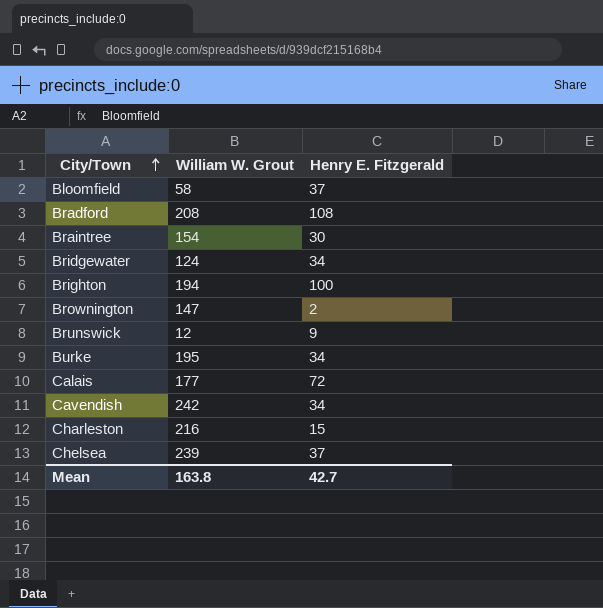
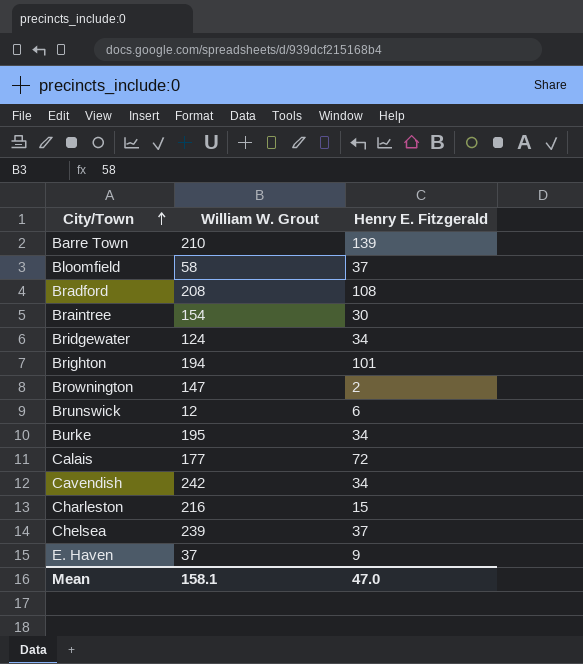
row Barre Town: none -> 210 | 139
Brighton | Henry E. Fitzgerald: 100 -> 101
Brunswick | Henry E. Fitzgerald: 9 -> 6
row E. Haven: none -> 37 | 9
Mean | William W. Grout: 163.8 -> 158.1
Mean | Henry E. Fitzgerald: 42.7 -> 47.0

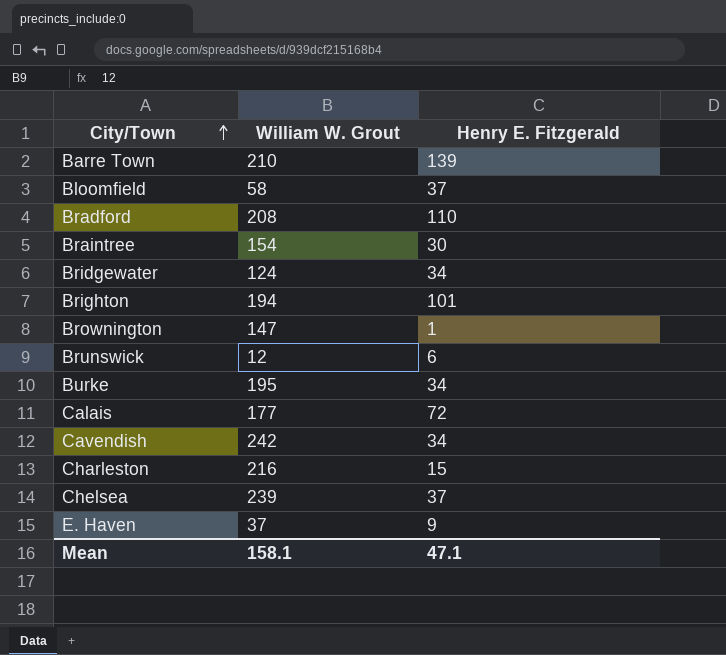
Bradford | Henry E. Fitzgerald: 108 -> 110
Brownington | Henry E. Fitzgerald: 2 -> 1
Mean | Henry E. Fitzgerald: 47.0 -> 47.1

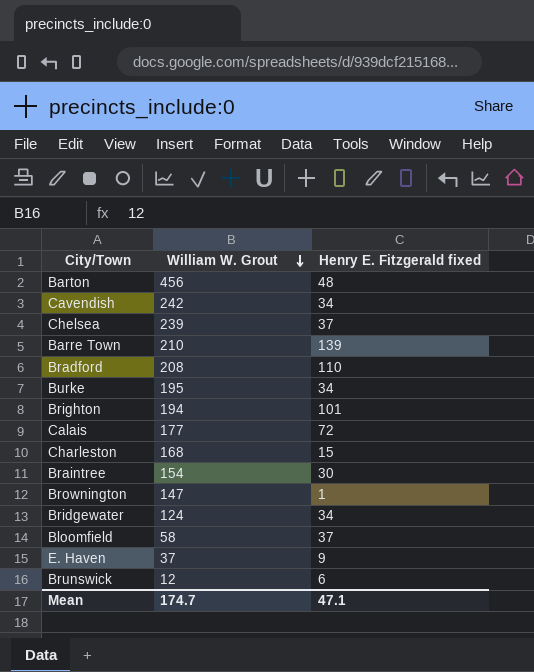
row order: City/Town ascending -> William W. Grout descending
column name: Henry E. Fitzgerald -> Henry E. Fitzgerald fixed
row Barton: none -> 456 | 48
Charleston | William W. Grout: 216 -> 168
Mean | William W. Grout: 158.1 -> 174.7

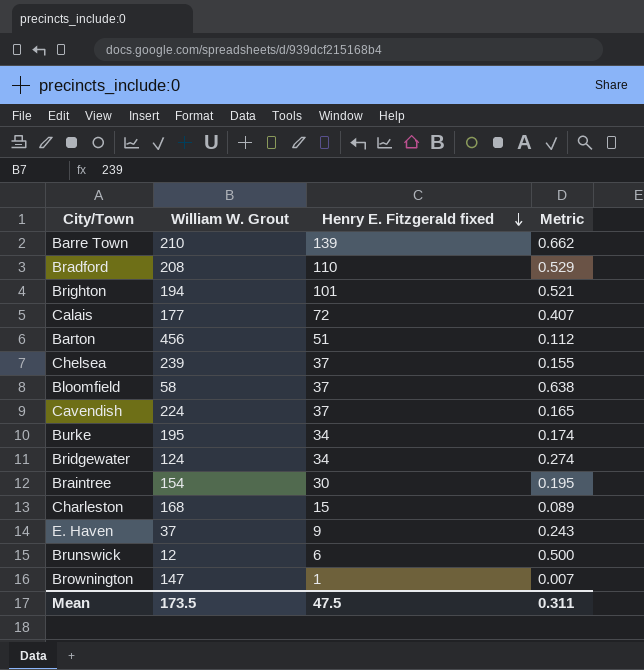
row order: William W. Grout descending -> Henry E. Fitzgerald fixed descending
column Metric | formula: none -> [Henry E. Fitzgerald fixed] / [William W. Grout]
Barton | Henry E. Fitzgerald fixed: 48 -> 51
Cavendish | William W. Grout: 242 -> 224
Cavendish | Henry E. Fitzgerald fixed: 34 -> 37
Mean | William W. Grout: 174.7 -> 173.5
Mean | Henry E. Fitzgerald fixed: 47.1 -> 47.5

